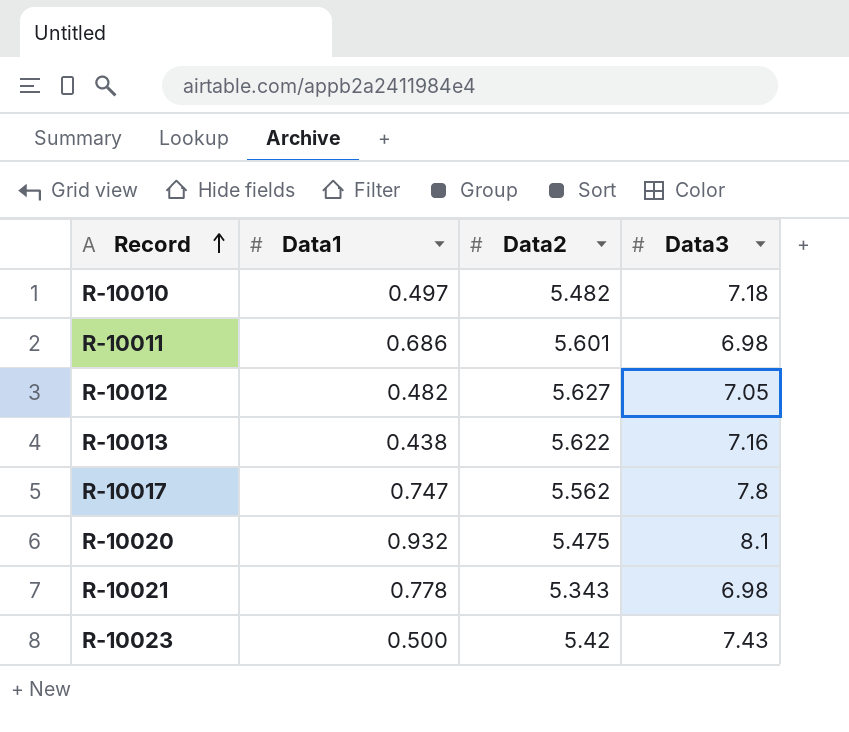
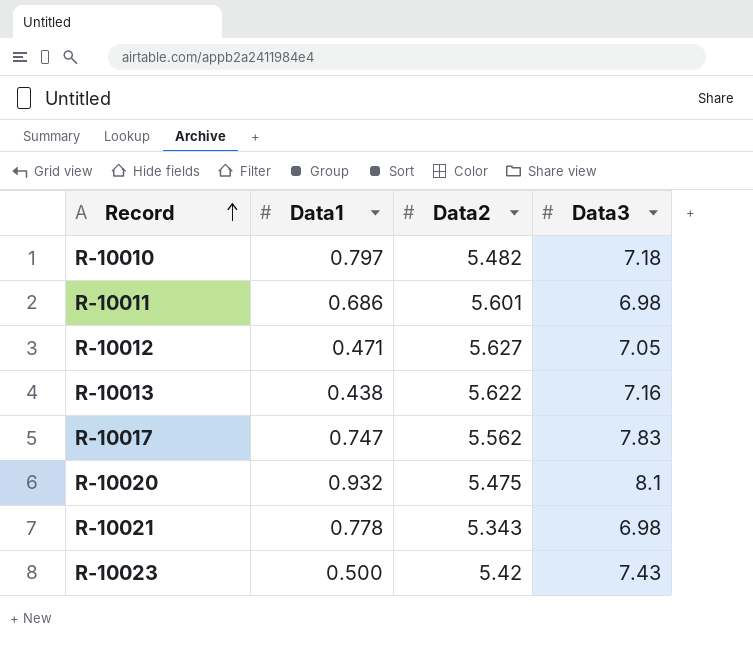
R-10010 | Data1: 0.497 -> 0.797
R-10012 | Data1: 0.482 -> 0.471
R-10017 | Data3: 7.8 -> 7.83

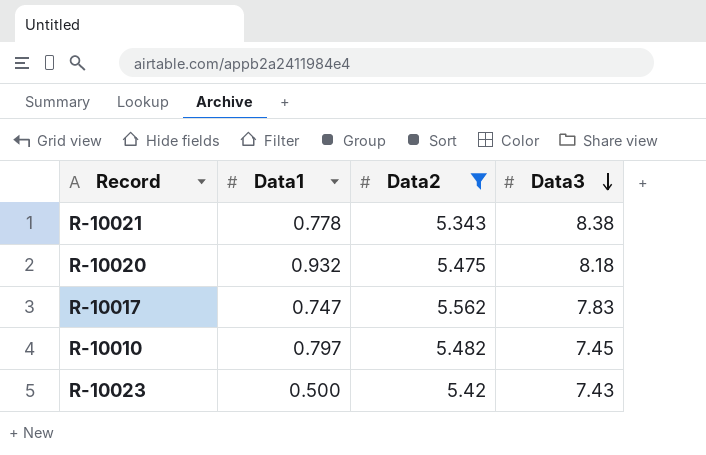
filter: none -> Data2 <= 5.562
row order: Record ascending -> Data3 descending
R-10021 | Data3: 6.98 -> 8.38
R-10020 | Data3: 8.1 -> 8.18
R-10010 | Data3: 7.18 -> 7.45

